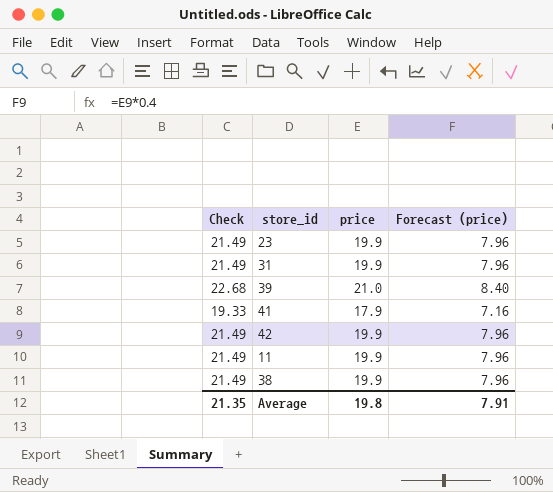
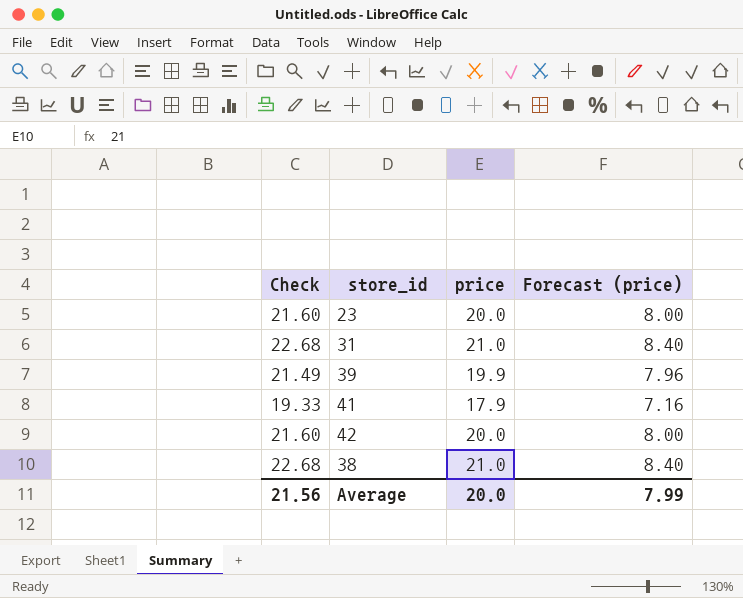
row 11: 21.49 | 19.9 | 7.96 -> none
23 | Check: 21.49 -> 21.60
23 | price: 19.9 -> 20.0
23 | Forecast (price): 7.96 -> 8.00
31 | Check: 21.49 -> 22.68
31 | price: 19.9 -> 21.0
31 | Forecast (price): 7.96 -> 8.40
39 | Check: 22.68 -> 21.49
39 | price: 21.0 -> 19.9
39 | Forecast (price): 8.40 -> 7.96
42 | Check: 21.49 -> 21.60
42 | price: 19.9 -> 20.0
42 | Forecast (price): 7.96 -> 8.00
38 | Check: 21.49 -> 22.68
38 | price: 19.9 -> 21.0
38 | Forecast (price): 7.96 -> 8.40
Average | Check: 21.35 -> 21.56
Average | price: 19.8 -> 20.0
Average | Forecast (price): 7.91 -> 7.99

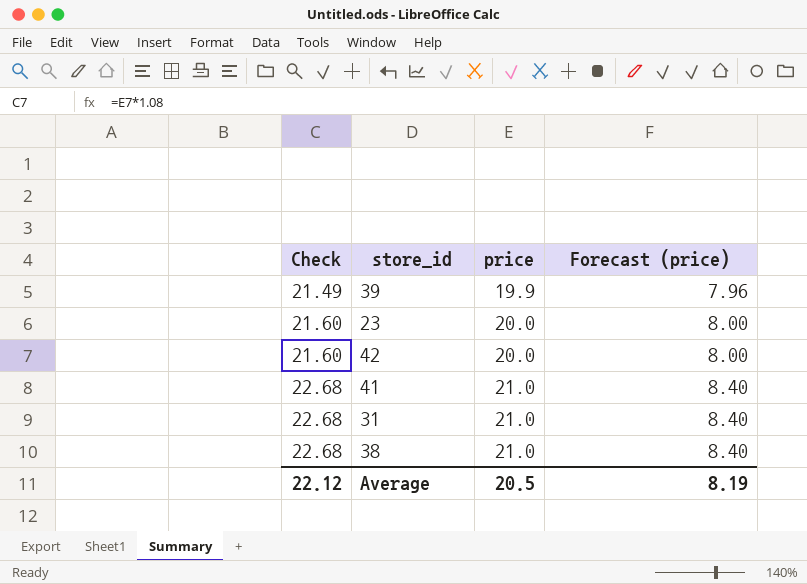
row order: none -> Check ascending
41 | Check: 19.33 -> 22.68
41 | price: 17.9 -> 21.0
41 | Forecast (price): 7.16 -> 8.40
Average | Check: 21.56 -> 22.12
Average | price: 20.0 -> 20.5
Average | Forecast (price): 7.99 -> 8.19

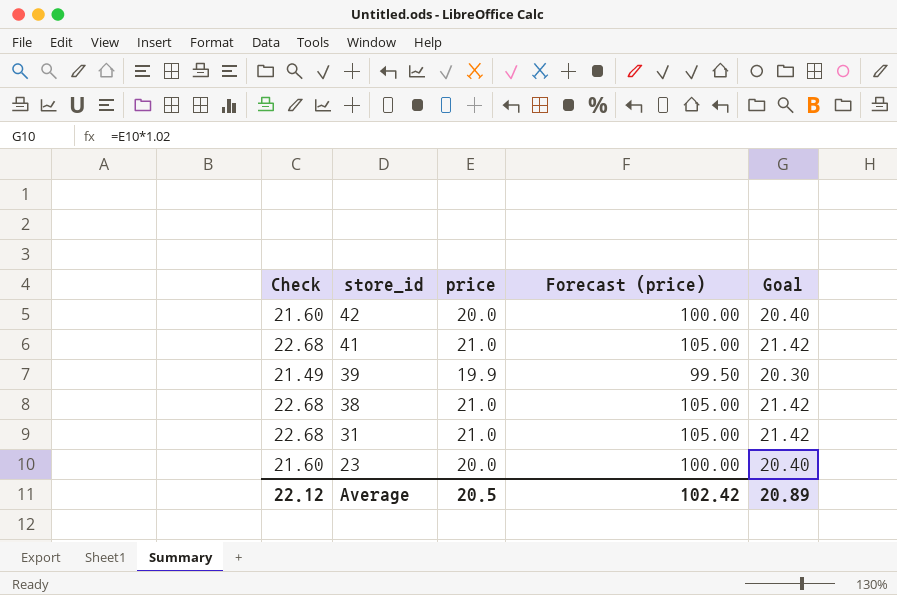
row order: Check ascending -> store_id descending
column Forecast (price) | formula: [price] * 0.4 -> [price] * 5
column Goal | formula: none -> [price] * 1.02
Average | Forecast (price): 8.19 -> 102.42

